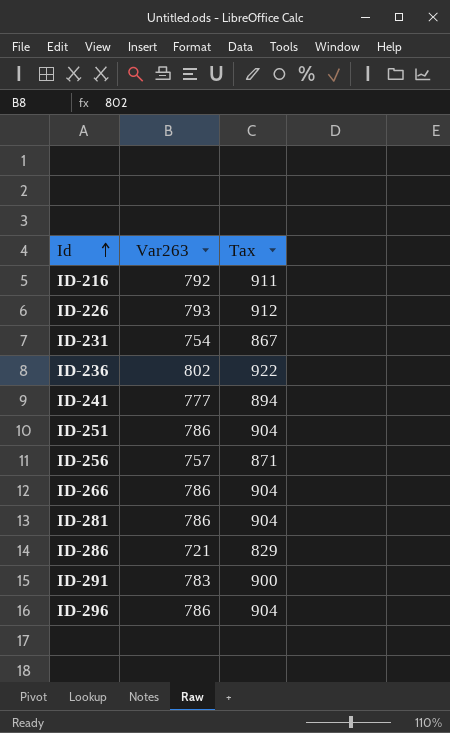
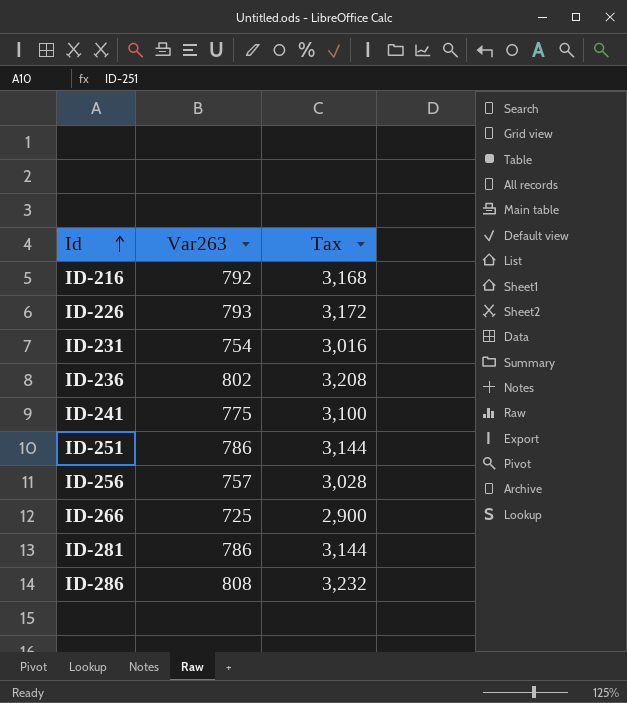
column Tax | formula: [Var263] * 1.15 -> [Var263] * 4
row ID-291: 783 | 900 -> none
row ID-296: 786 | 904 -> none
ID-241 | Var263: 777 -> 775
ID-266 | Var263: 786 -> 725
ID-286 | Var263: 721 -> 808

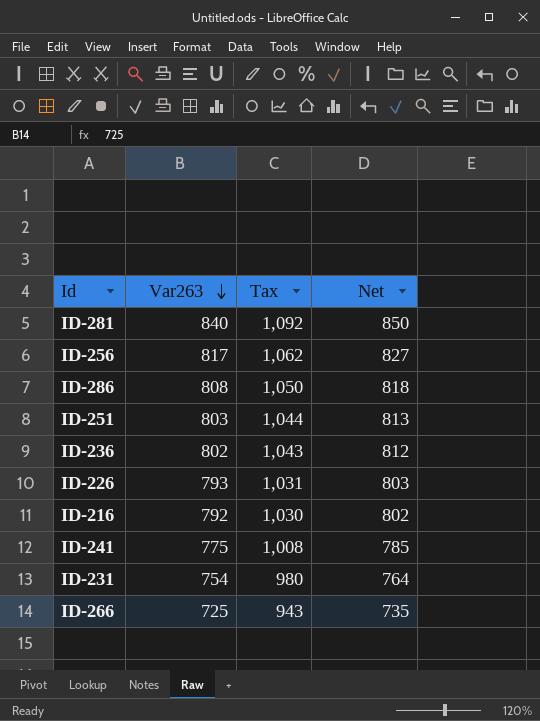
row order: Id ascending -> Var263 descending
column Tax | formula: [Var263] * 4 -> [Var263] * 1.3
column Net | formula: none -> [Var263] + 10
ID-281 | Var263: 786 -> 840
ID-256 | Var263: 757 -> 817
ID-251 | Var263: 786 -> 803

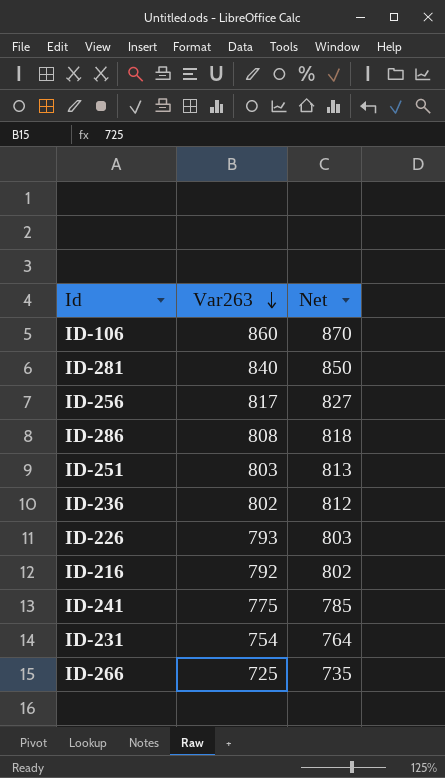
column Tax | formula: [Var263] * 1.3 -> none
row ID-106: none -> 860 | 870

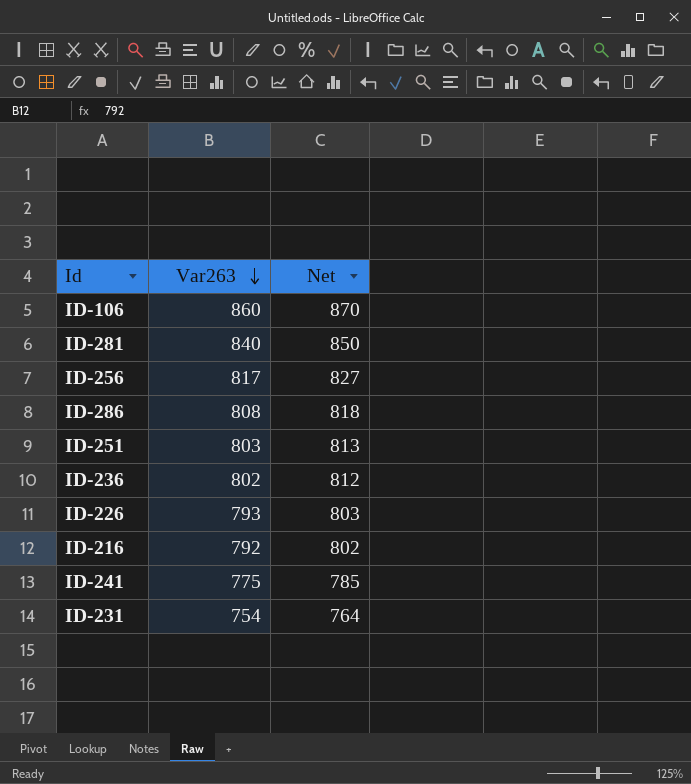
row ID-266: 725 | 735 -> none

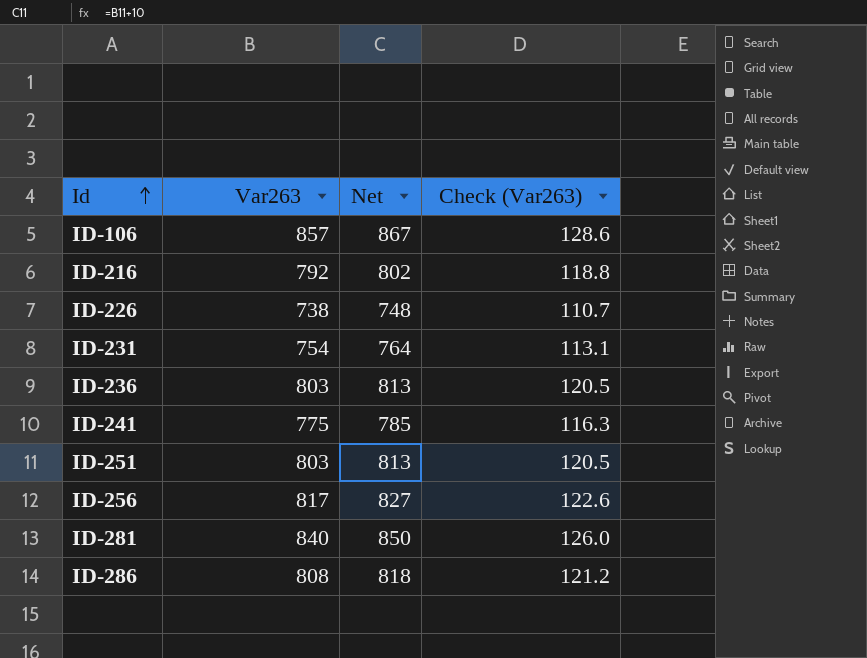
row order: Var263 descending -> Id ascending
column Check (Var263) | formula: none -> [Var263] * 0.15
ID-106 | Var263: 860 -> 857
ID-106 | Net: 870 -> 867
ID-226 | Var263: 793 -> 738
ID-226 | Net: 803 -> 748
ID-236 | Var263: 802 -> 803
ID-236 | Net: 812 -> 813

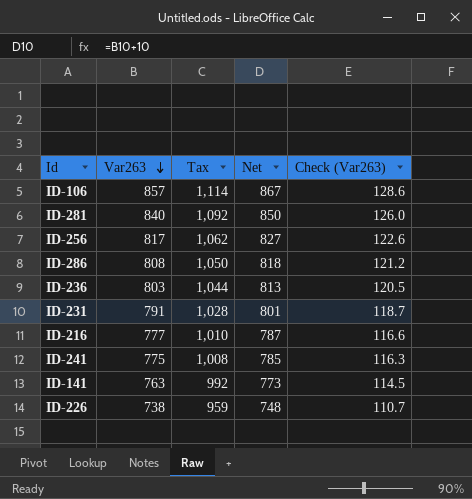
row order: Id ascending -> Var263 descending
column Tax | formula: none -> [Var263] * 1.3
row ID-251: 803 | 813 | 120.5 -> none
ID-231 | Var263: 754 -> 791
ID-231 | Net: 764 -> 801
ID-231 | Check (Var263): 113.1 -> 118.7
ID-216 | Var263: 792 -> 777
ID-216 | Net: 802 -> 787
ID-216 | Check (Var263): 118.8 -> 116.6
row ID-141: none -> 763 | 992 | 773 | 114.5

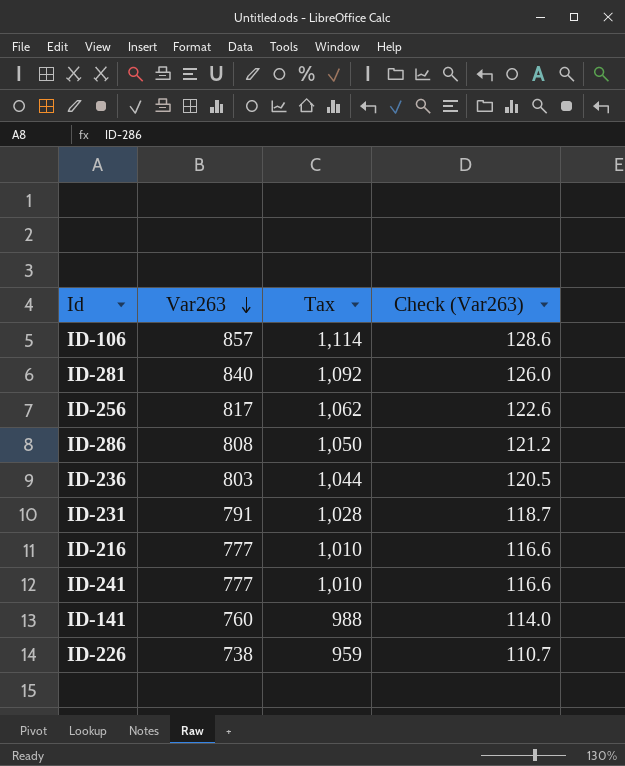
column Net | formula: [Var263] + 10 -> none
ID-241 | Var263: 775 -> 777
ID-241 | Tax: 1,008 -> 1,010
ID-241 | Check (Var263): 116.3 -> 116.6
ID-141 | Var263: 763 -> 760
ID-141 | Tax: 992 -> 988
ID-141 | Check (Var263): 114.5 -> 114.0

